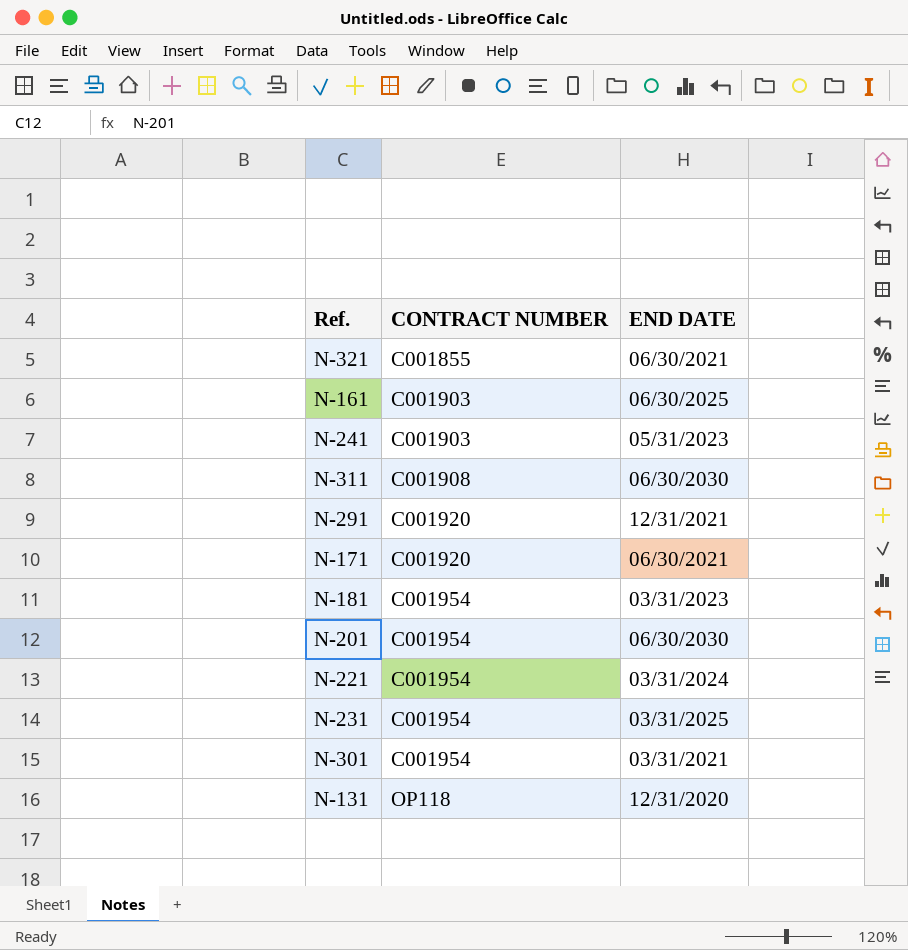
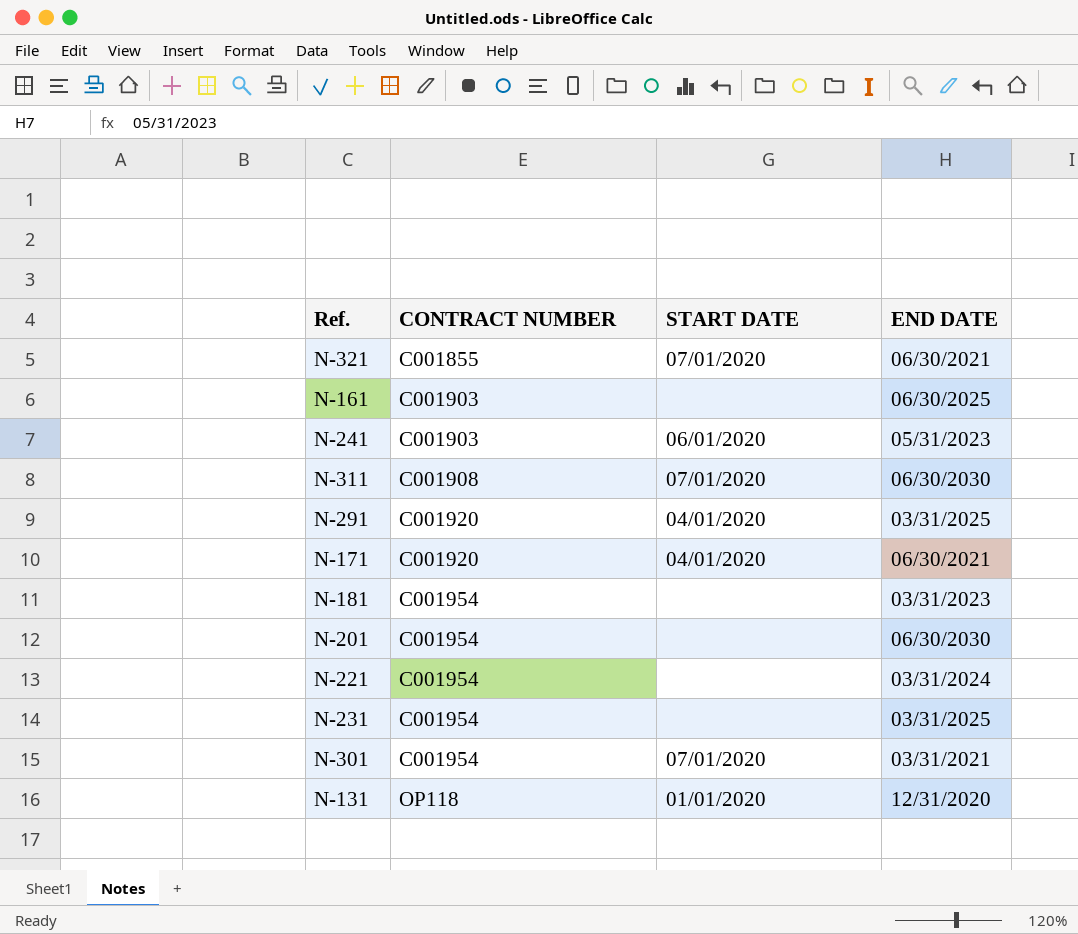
column START DATE | position: none -> 3
N-291 | END DATE: 12/31/2021 -> 03/31/2025

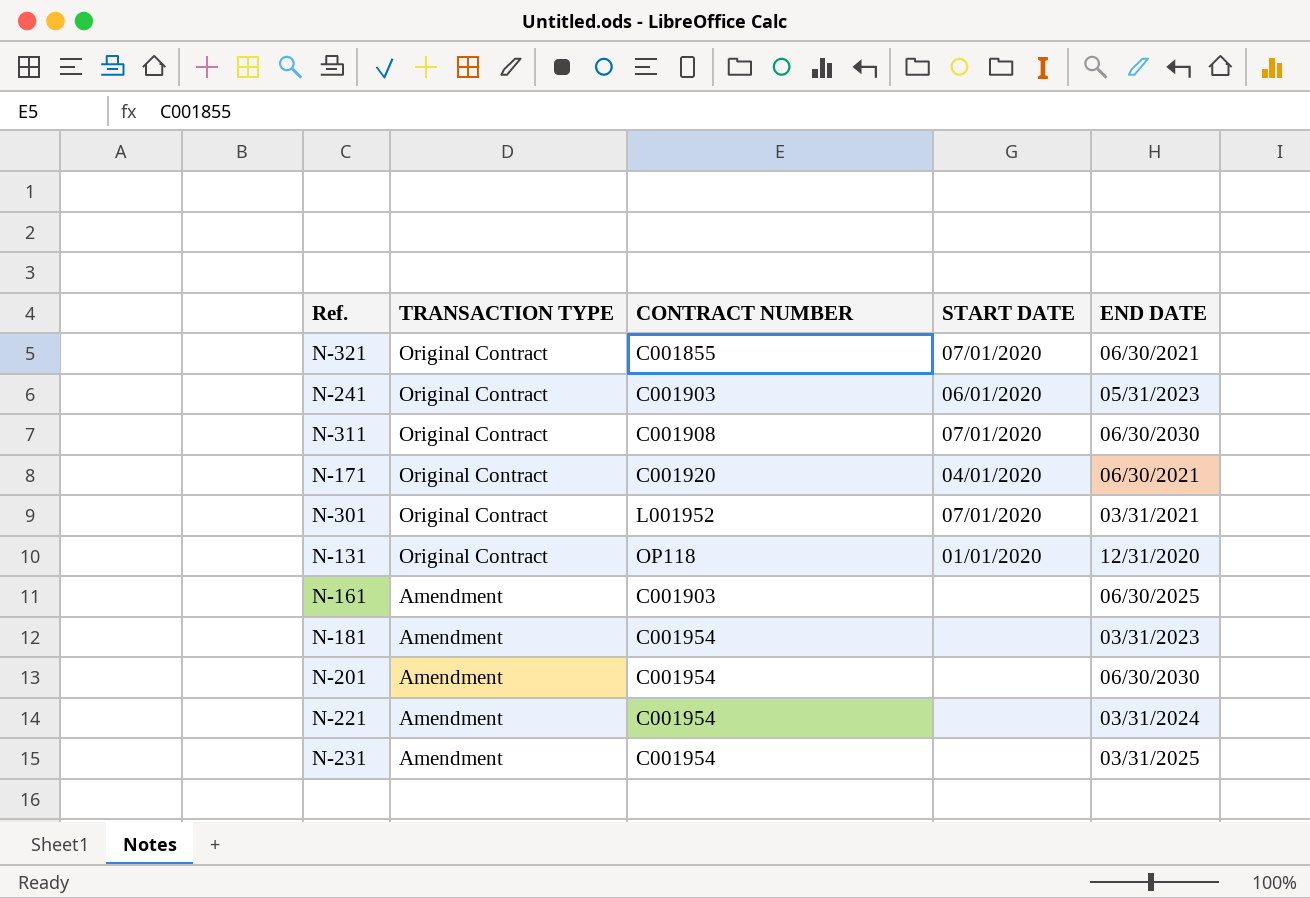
row order: CONTRACT NUMBER ascending -> TRANSACTION TYPE descending
column TRANSACTION TYPE | position: none -> 2
row N-291: C001920 | 04/01/2020 | 03/31/2025 -> none
N-301 | CONTRACT NUMBER: C001954 -> L001952

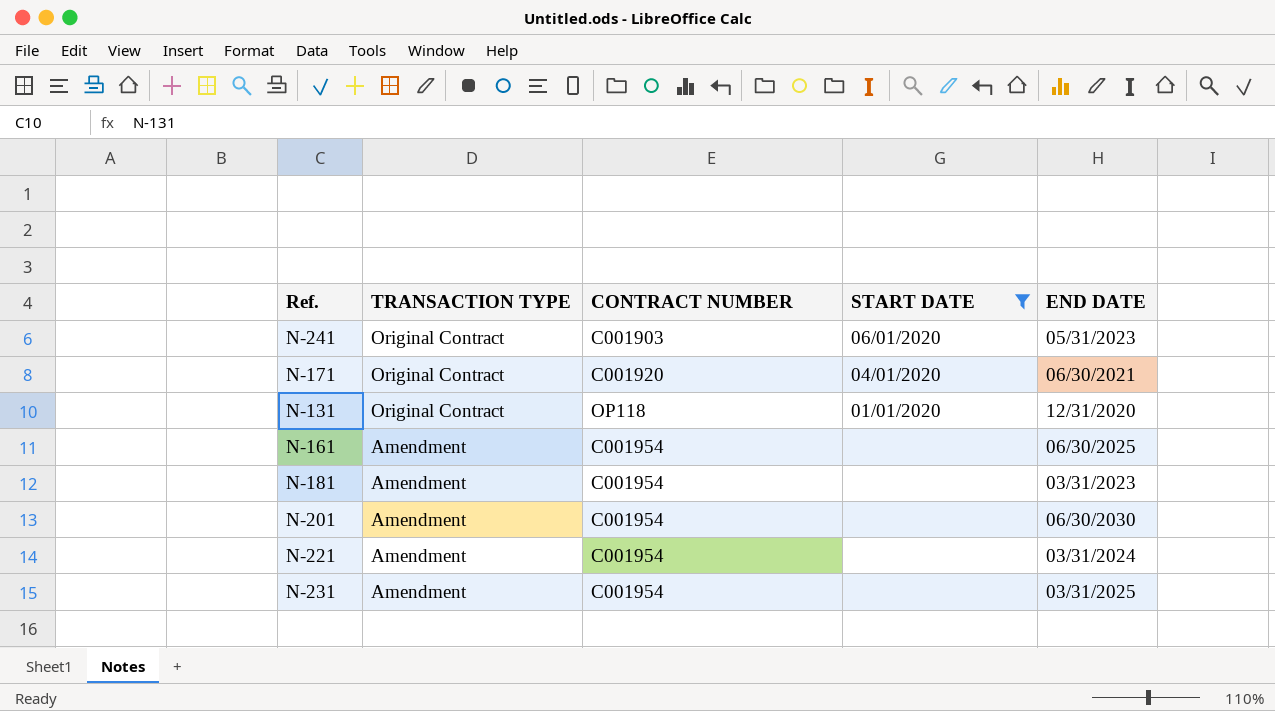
filter: none -> START DATE != 07/01/2020
N-161 | CONTRACT NUMBER: C001903 -> C001954

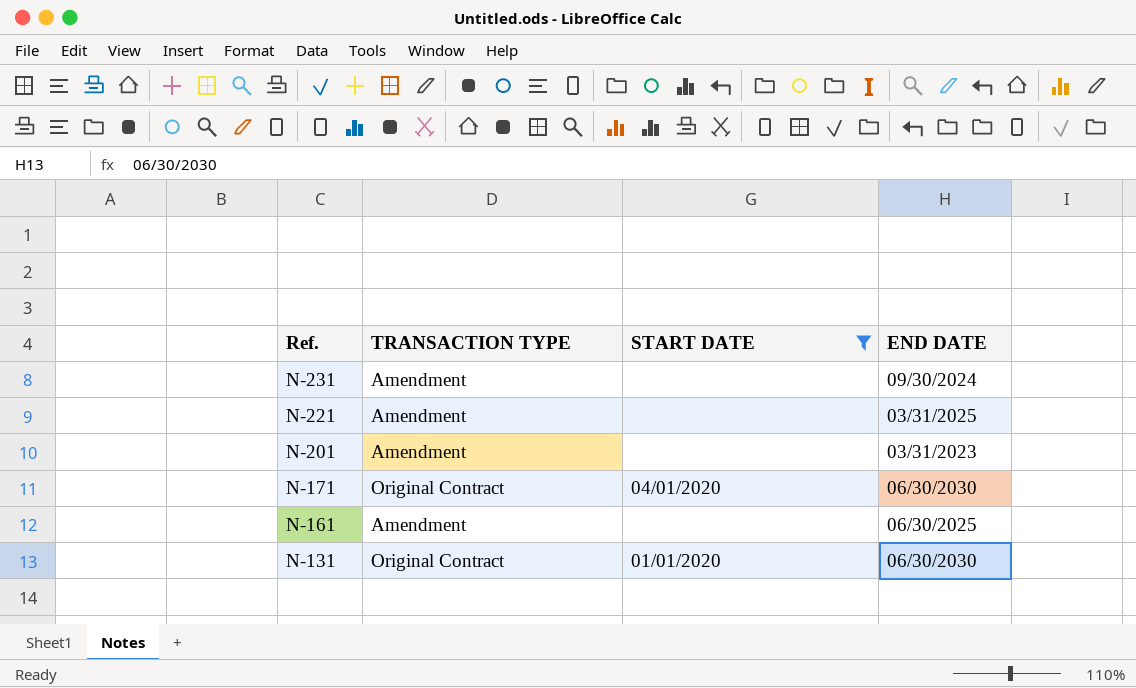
row order: TRANSACTION TYPE descending -> Ref. descending
column CONTRACT NUMBER | position: 3 -> none
row N-241: Original Contract | C001903 | 06/01/2020 | 05/31/2023 -> none
row N-181: Amendment | C001954 | none | 03/31/2023 -> none
N-231 | END DATE: 03/31/2025 -> 09/30/2024
N-221 | END DATE: 03/31/2024 -> 03/31/2025
N-201 | END DATE: 06/30/2030 -> 03/31/2023
N-171 | END DATE: 06/30/2021 -> 06/30/2030
N-131 | END DATE: 12/31/2020 -> 06/30/2030

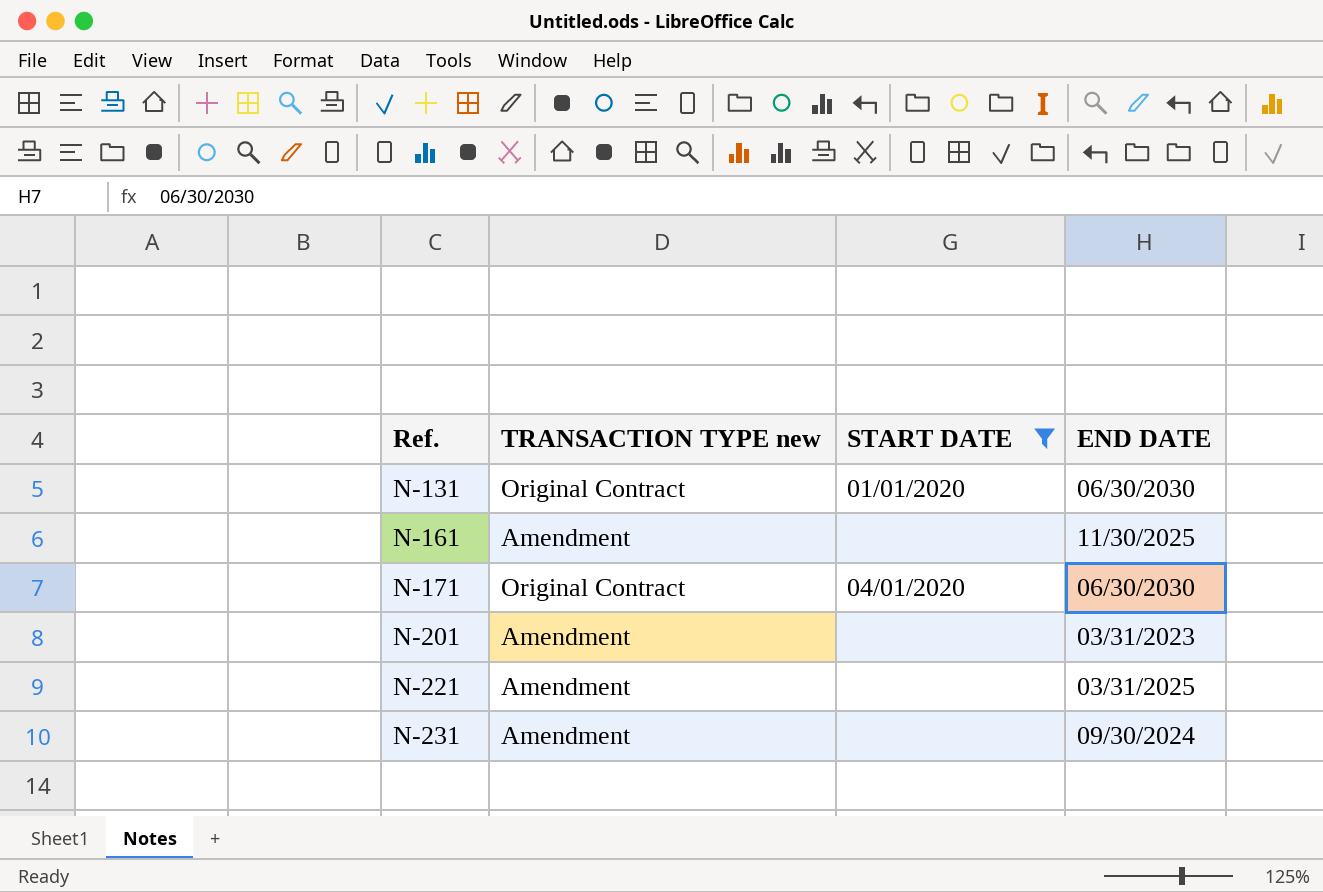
row order: Ref. descending -> Ref. ascending
column name: TRANSACTION TYPE -> TRANSACTION TYPE new
N-161 | END DATE: 06/30/2025 -> 11/30/2025

